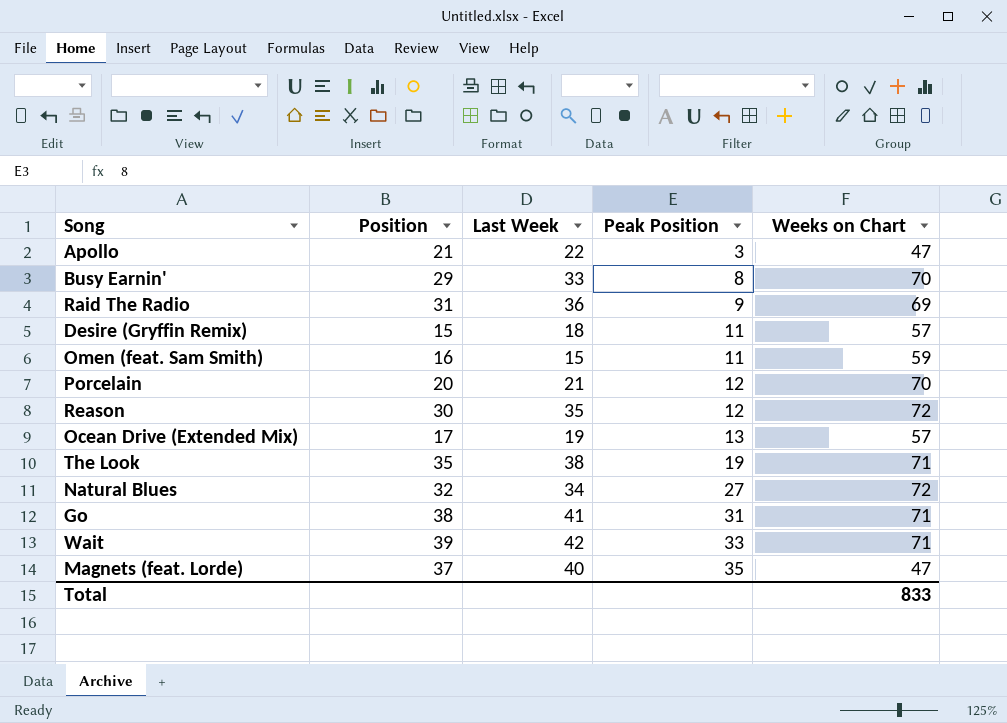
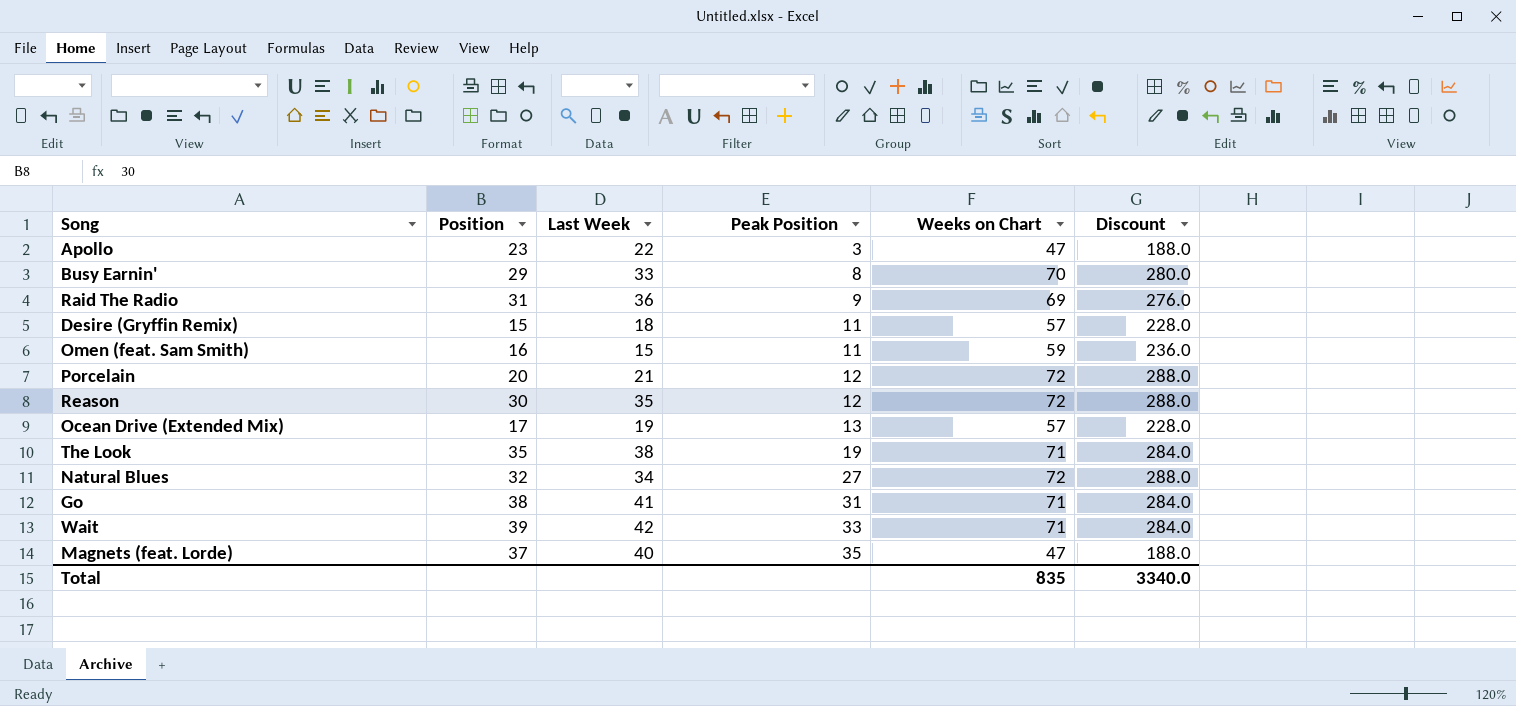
column Discount | formula: none -> [Weeks on Chart] * 4
Apollo | Position: 21 -> 23
Porcelain | Weeks on Chart: 70 -> 72
Total | Weeks on Chart: 833 -> 835

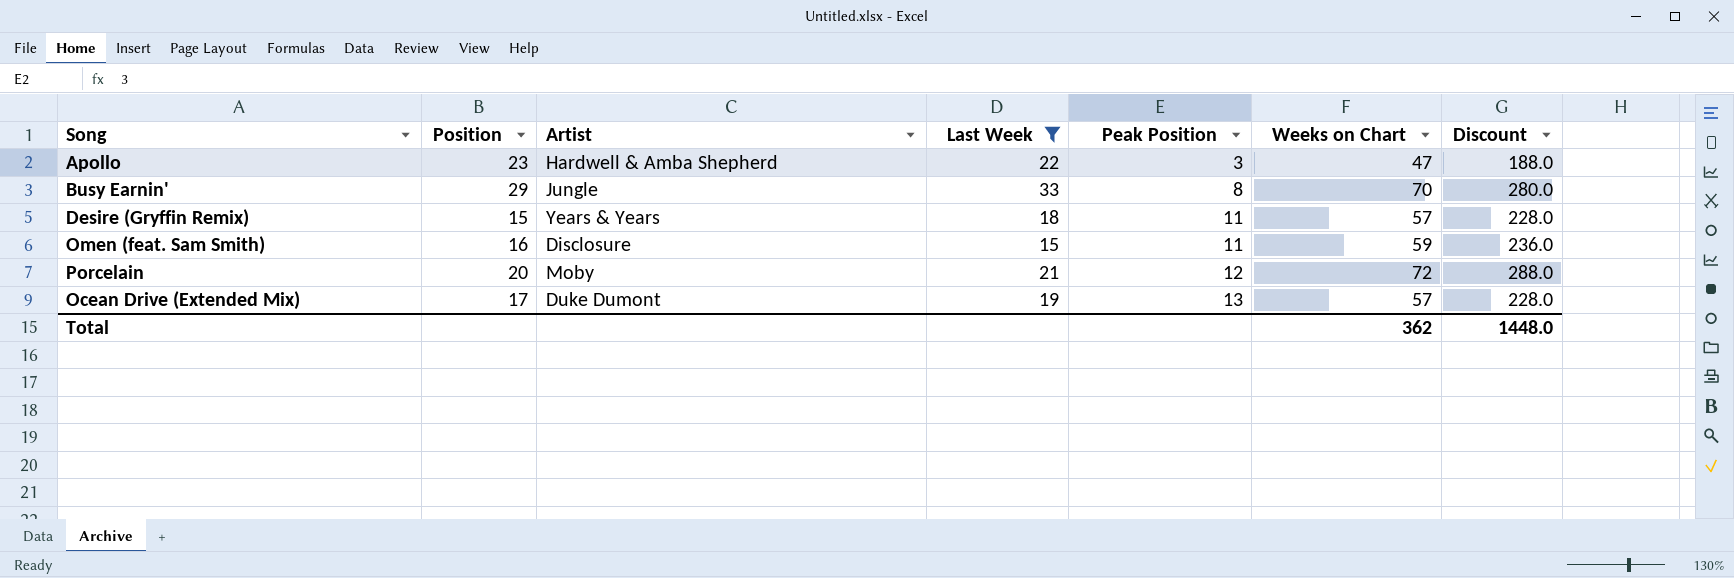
filter: none -> Last Week <= 33
column Artist | position: none -> 3
Total | Weeks on Chart: 835 -> 362
Total | Discount: 3340.0 -> 1448.0

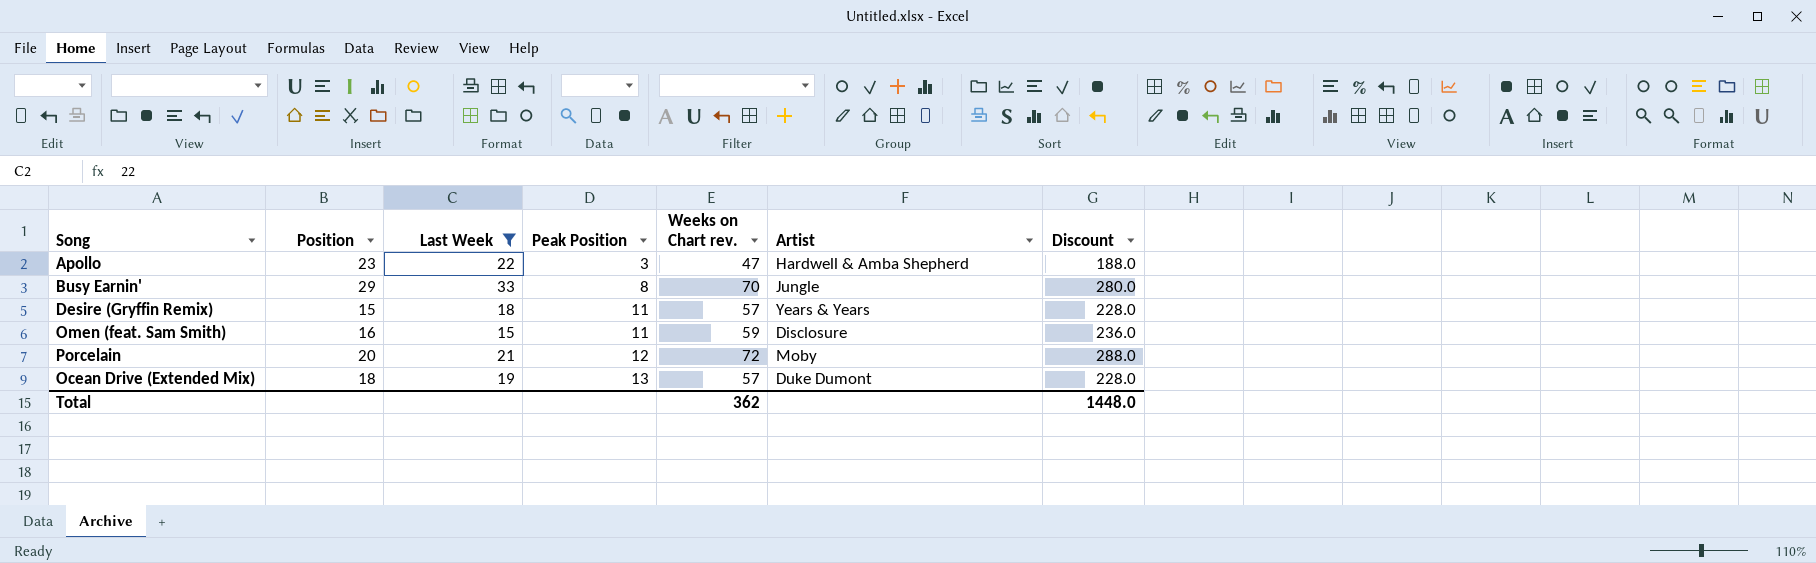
column name: Weeks on Chart -> Weeks on Chart rev.
column Artist | position: 3 -> 6
Ocean Drive (Extended Mix) | Position: 17 -> 18

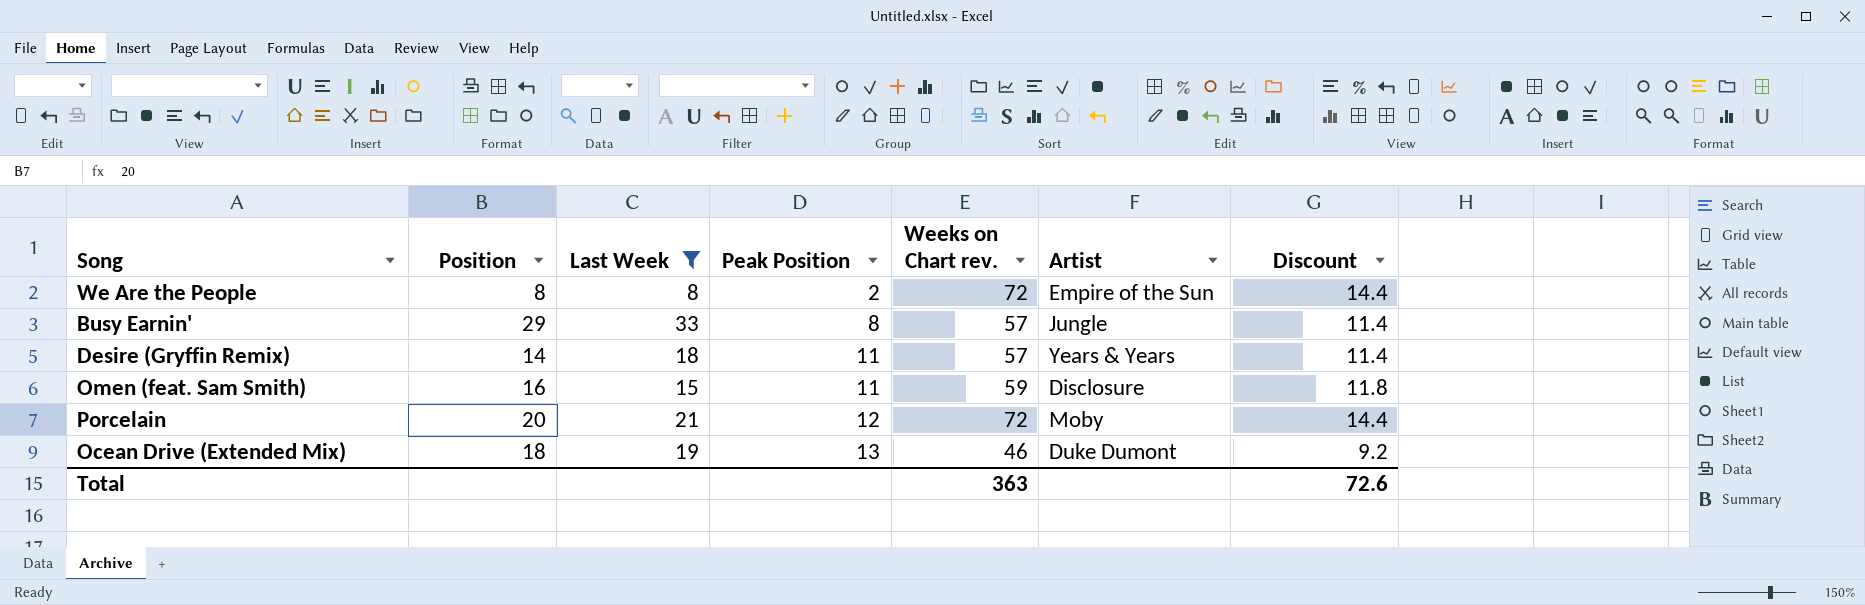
column Discount | formula: [Weeks on Chart rev.] * 4 -> [Weeks on Chart rev.] * 0.2
row Apollo: 23 | 22 | 3 | 47 | Hardwell & Amba Shepherd | 188.0 -> none
row We Are the People: none -> 8 | 8 | 2 | 72 | Empire of the Sun | 14.4
Busy Earnin' | Weeks on Chart rev.: 70 -> 57
Desire (Gryffin Remix) | Position: 15 -> 14
Ocean Drive (Extended Mix) | Weeks on Chart rev.: 57 -> 46
Total | Weeks on Chart rev.: 362 -> 363
Total | Discount: 1448.0 -> 72.6

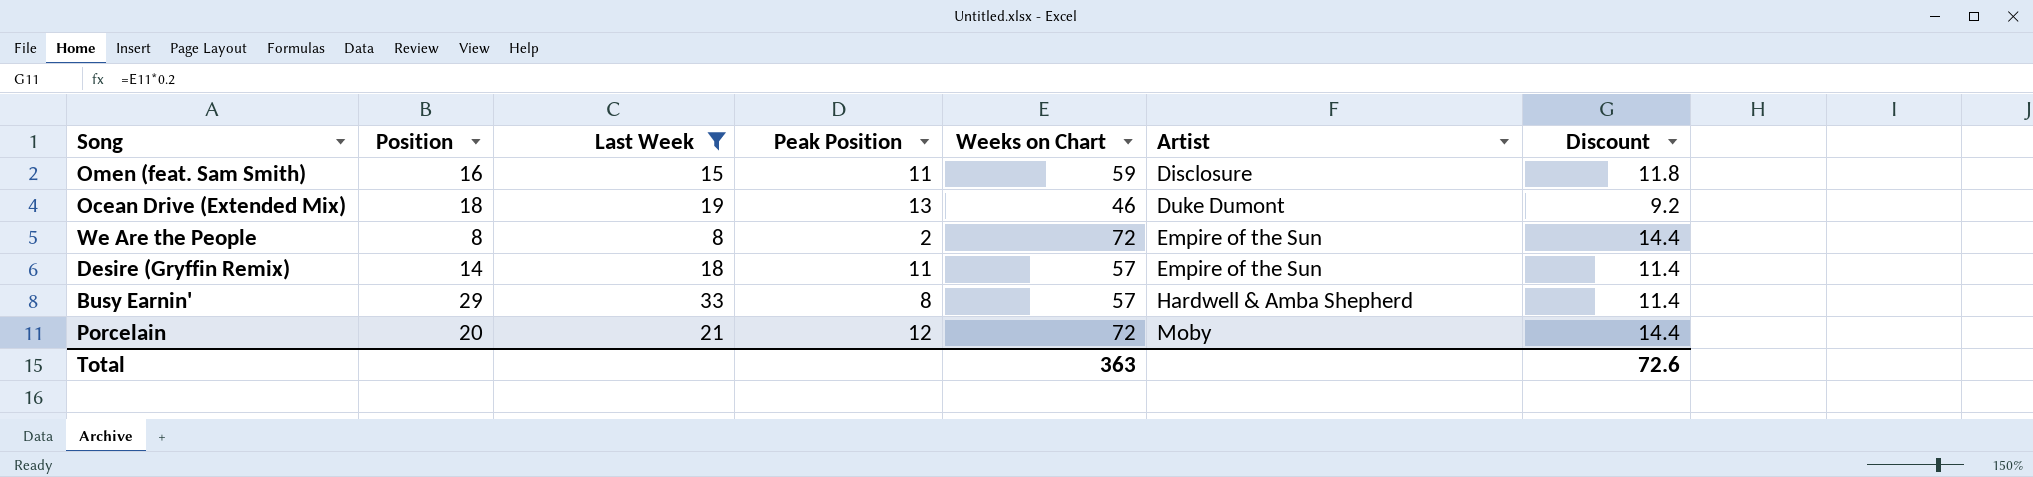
row order: Peak Position ascending -> Artist ascending
column name: Weeks on Chart rev. -> Weeks on Chart
Desire (Gryffin Remix) | Artist: Years & Years -> Empire of the Sun
Busy Earnin' | Artist: Jungle -> Hardwell & Amba Shepherd

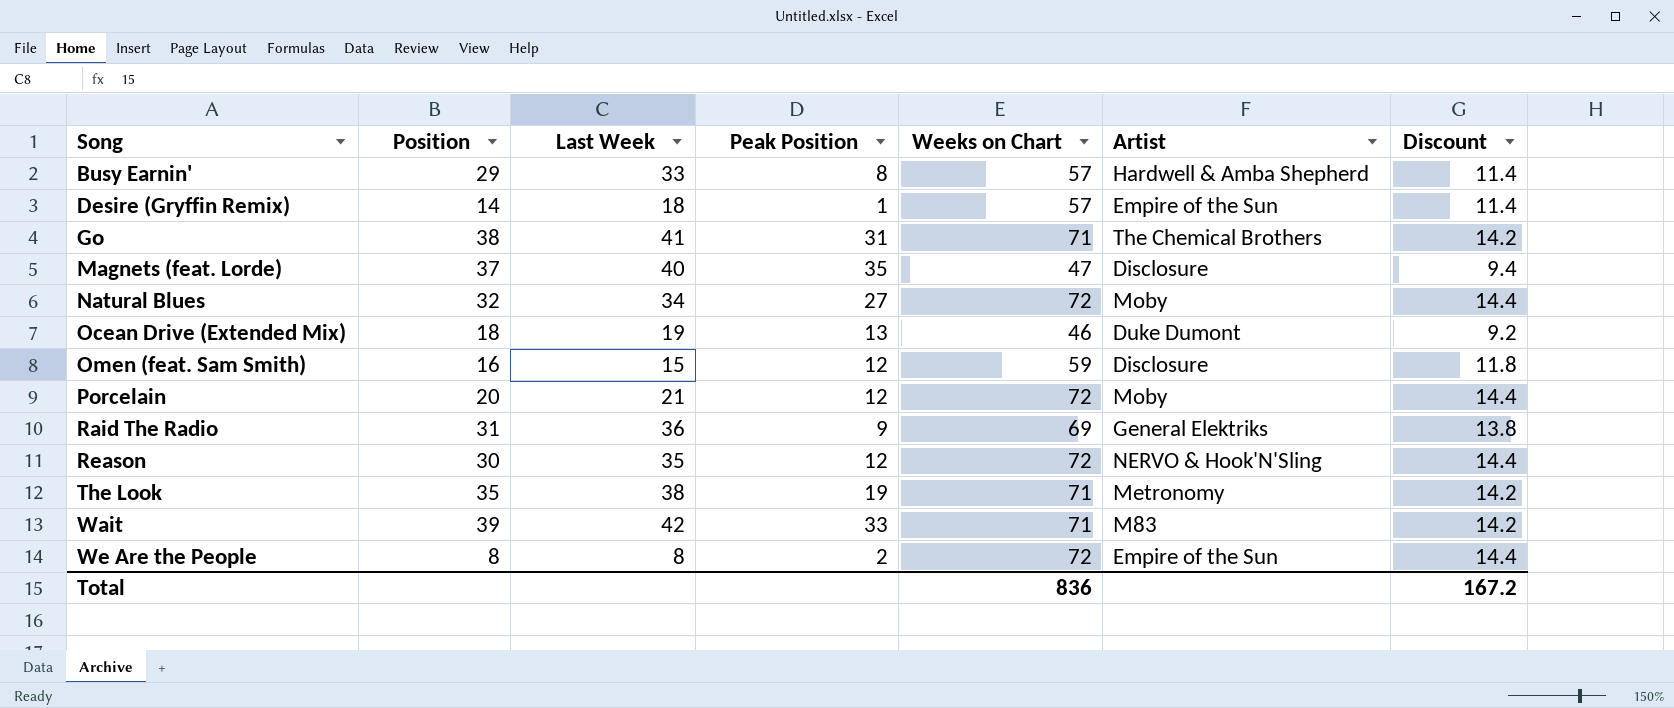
filter: Last Week <= 33 -> none
row order: Artist ascending -> Song ascending
Desire (Gryffin Remix) | Peak Position: 11 -> 1
Omen (feat. Sam Smith) | Peak Position: 11 -> 12
Total | Weeks on Chart: 363 -> 836
Total | Discount: 72.6 -> 167.2

